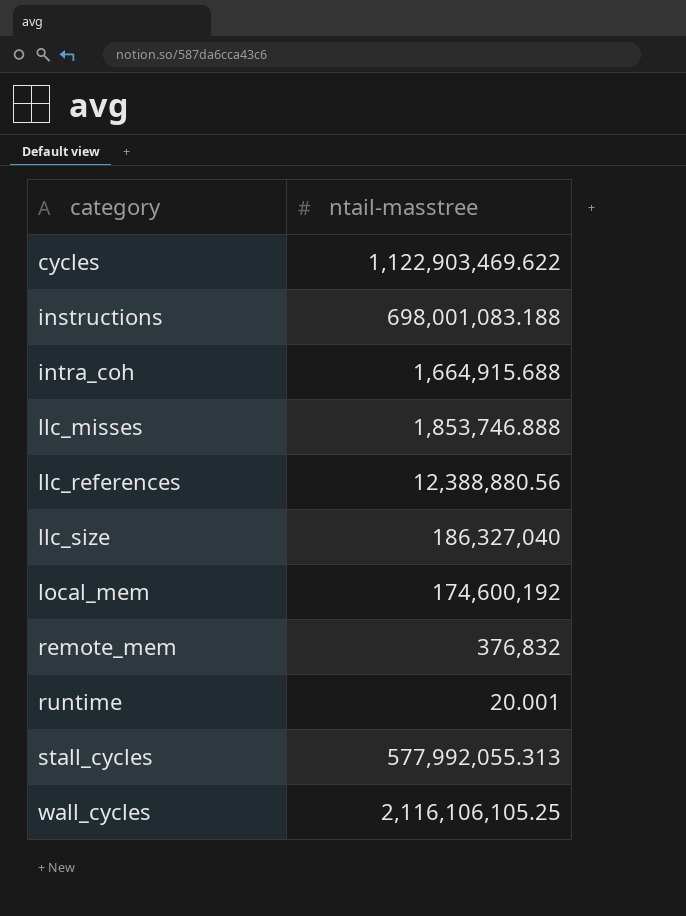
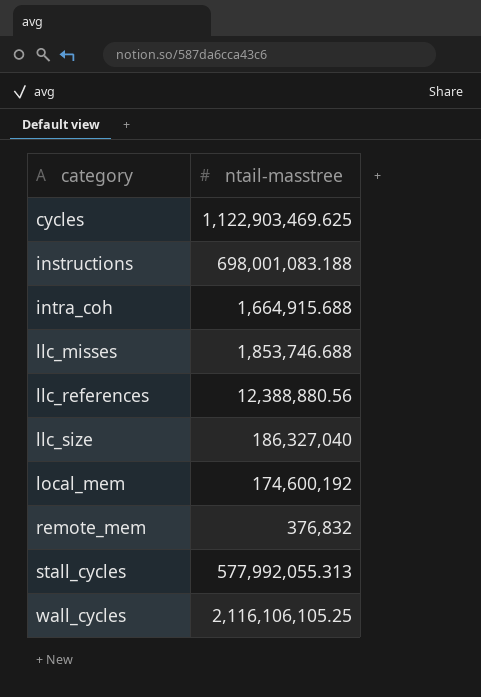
row runtime: 20.001 -> none
cycles | ntail-masstree: 1,122,903,469.622 -> 1,122,903,469.625
llc_misses | ntail-masstree: 1,853,746.888 -> 1,853,746.688

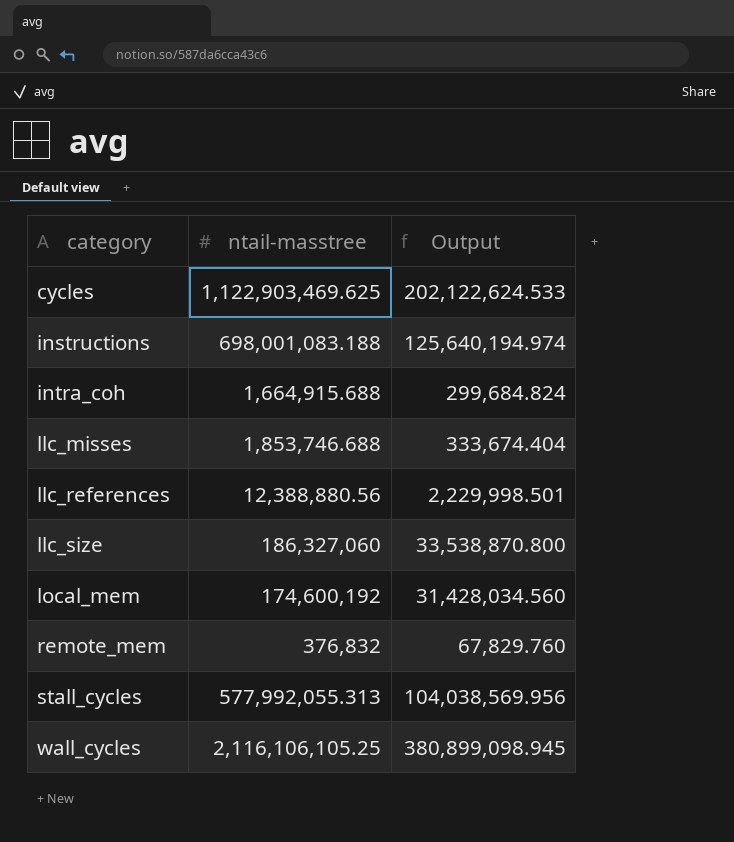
column Output | formula: none -> [ntail-masstree] * 0.18
llc_size | ntail-masstree: 186,327,040 -> 186,327,060

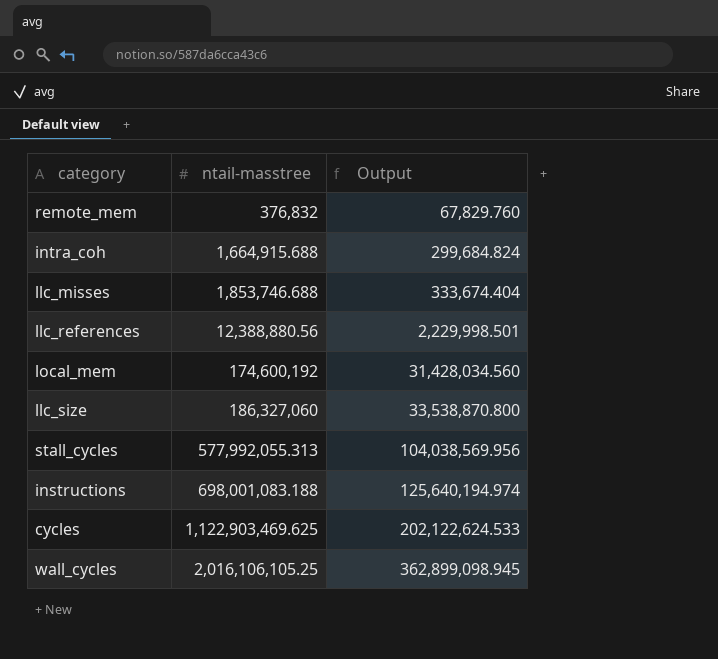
row order: category ascending -> ntail-masstree ascending
wall_cycles | ntail-masstree: 2,116,106,105.25 -> 2,016,106,105.25
wall_cycles | Output: 380,899,098.945 -> 362,899,098.945

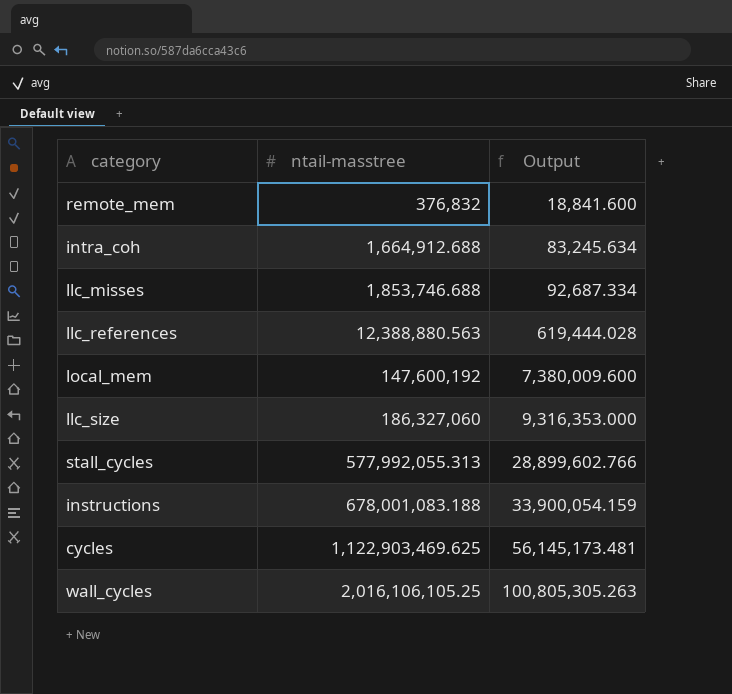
column Output | formula: [ntail-masstree] * 0.18 -> [ntail-masstree] * 0.05
intra_coh | ntail-masstree: 1,664,915.688 -> 1,664,912.688
llc_references | ntail-masstree: 12,388,880.56 -> 12,388,880.563
local_mem | ntail-masstree: 174,600,192 -> 147,600,192
instructions | ntail-masstree: 698,001,083.188 -> 678,001,083.188

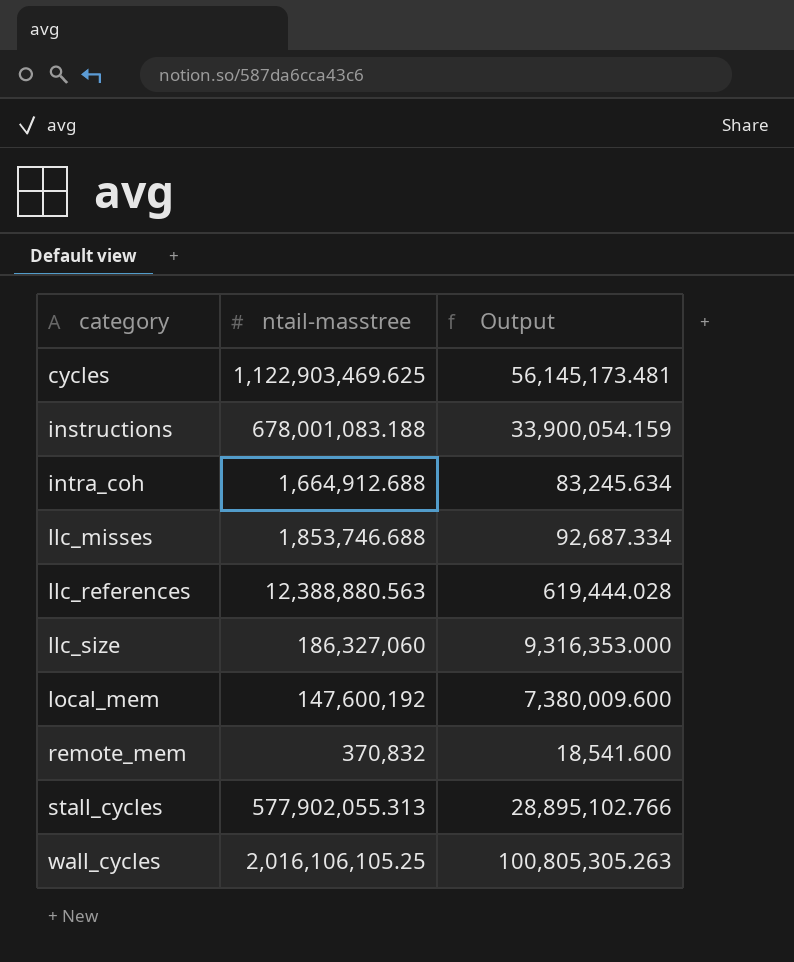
row order: ntail-masstree ascending -> category ascending
remote_mem | ntail-masstree: 376,832 -> 370,832
remote_mem | Output: 18,841.600 -> 18,541.600
stall_cycles | ntail-masstree: 577,992,055.313 -> 577,902,055.313
stall_cycles | Output: 28,899,602.766 -> 28,895,102.766

